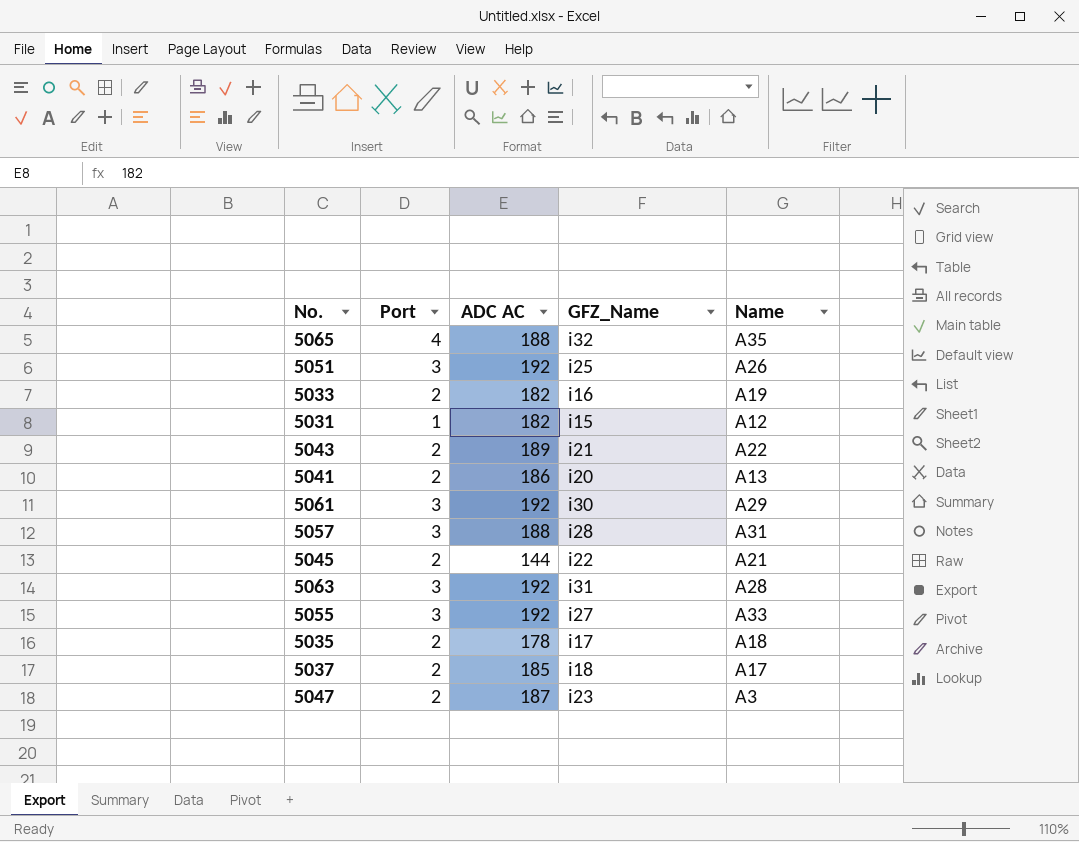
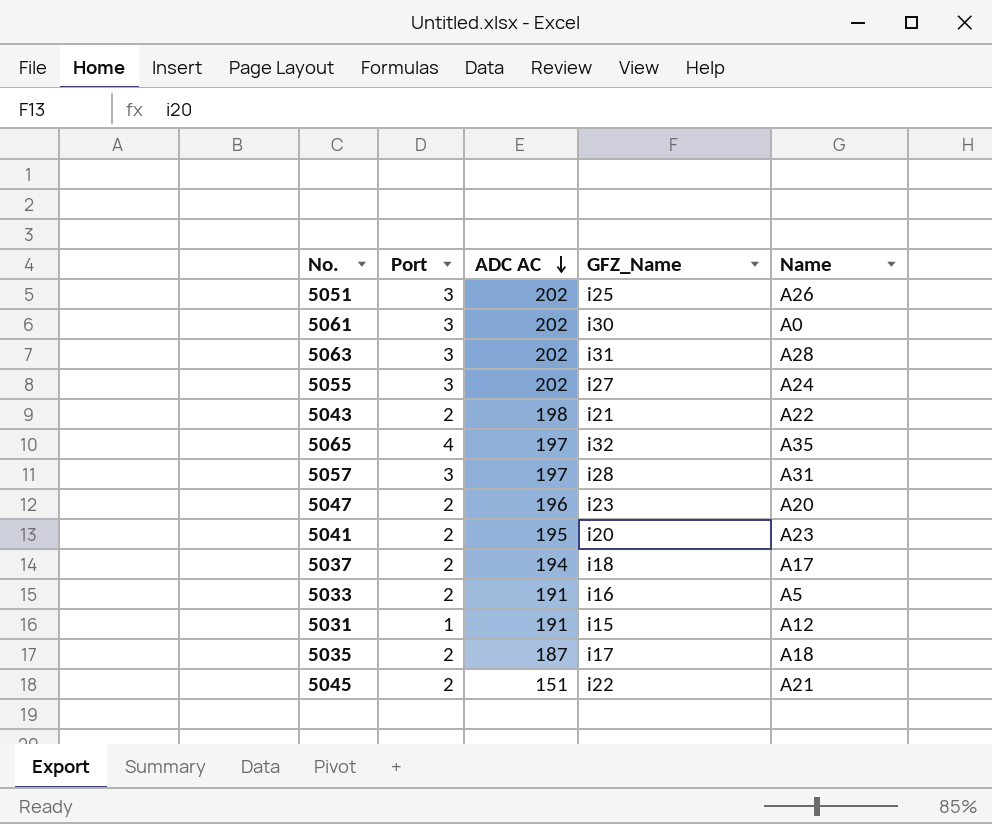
row order: none -> ADC AC descending
5051 | ADC AC: 192 -> 202
5061 | ADC AC: 192 -> 202
5061 | Name: A29 -> A0
5063 | ADC AC: 192 -> 202
5055 | ADC AC: 192 -> 202
5055 | Name: A33 -> A24
5043 | ADC AC: 189 -> 198
5065 | ADC AC: 188 -> 197
5057 | ADC AC: 188 -> 197
5047 | ADC AC: 187 -> 196
5047 | Name: A3 -> A20
5041 | ADC AC: 186 -> 195
5041 | Name: A13 -> A23
5037 | ADC AC: 185 -> 194
5033 | ADC AC: 182 -> 191
5033 | Name: A19 -> A5
5031 | ADC AC: 182 -> 191
5035 | ADC AC: 178 -> 187
5045 | ADC AC: 144 -> 151

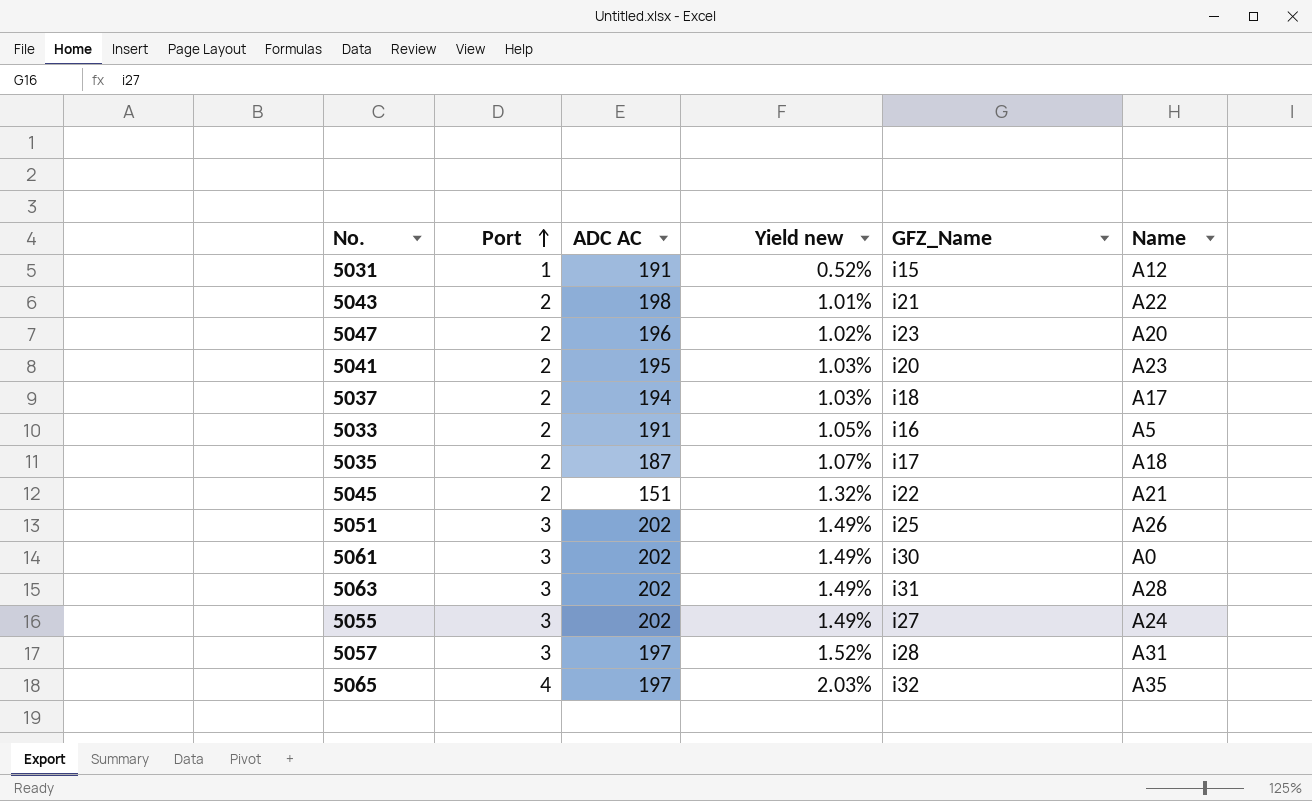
row order: ADC AC descending -> Port ascending
column Yield new | formula: none -> [Port] / [ADC AC]

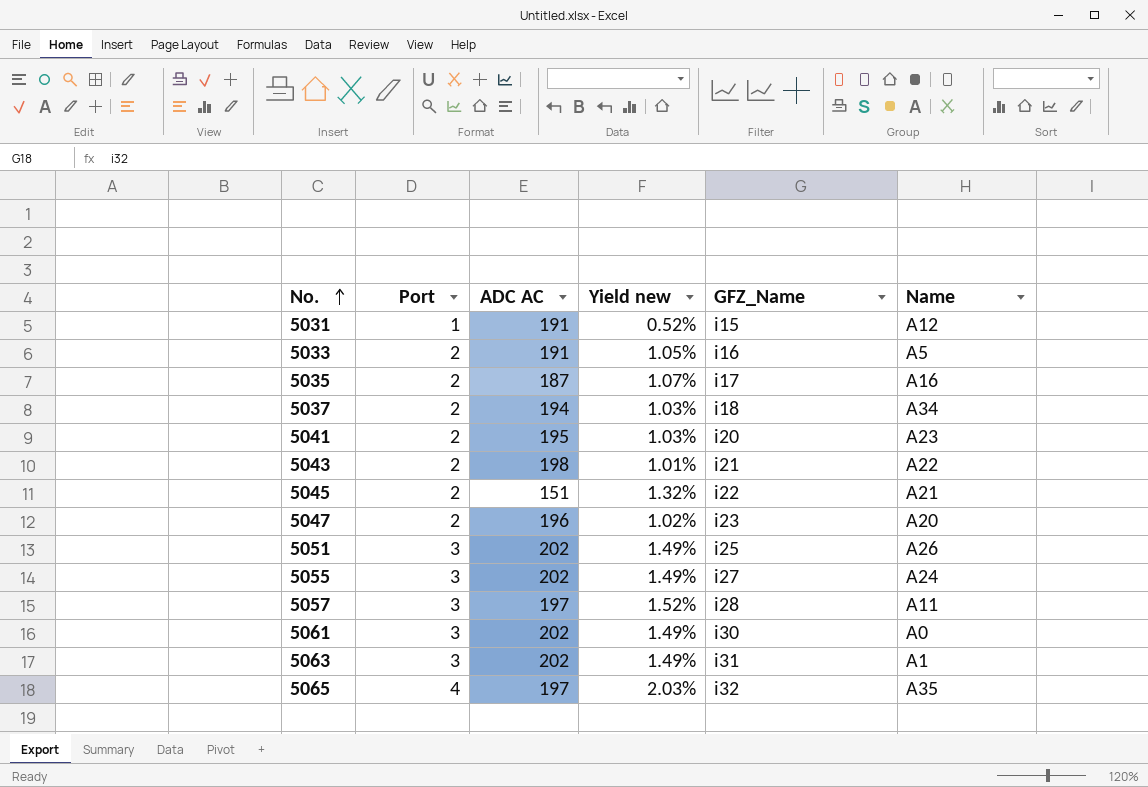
row order: Port ascending -> No. ascending
5035 | Name: A18 -> A16
5037 | Name: A17 -> A34
5057 | Name: A31 -> A11
5063 | Name: A28 -> A1

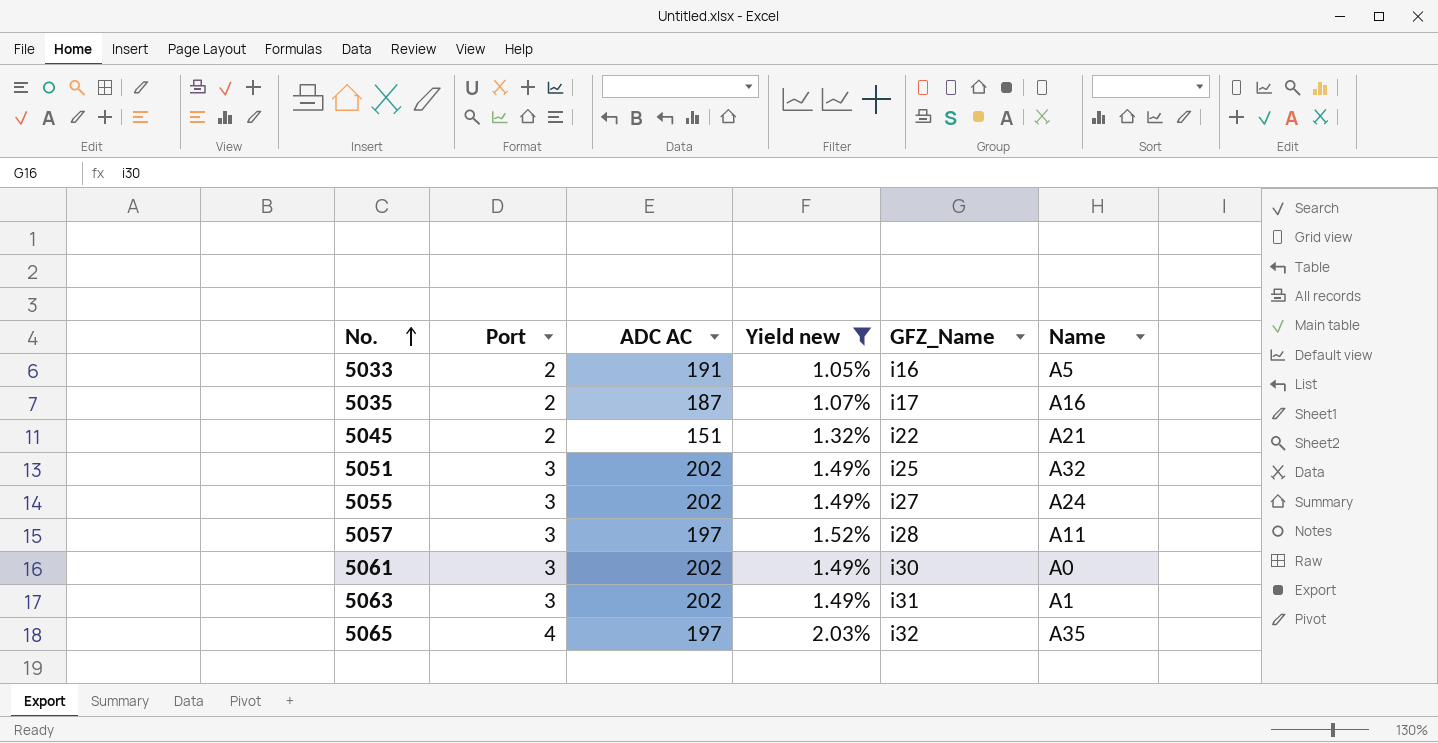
filter: none -> Yield new >= 1.05%
5051 | Name: A26 -> A32

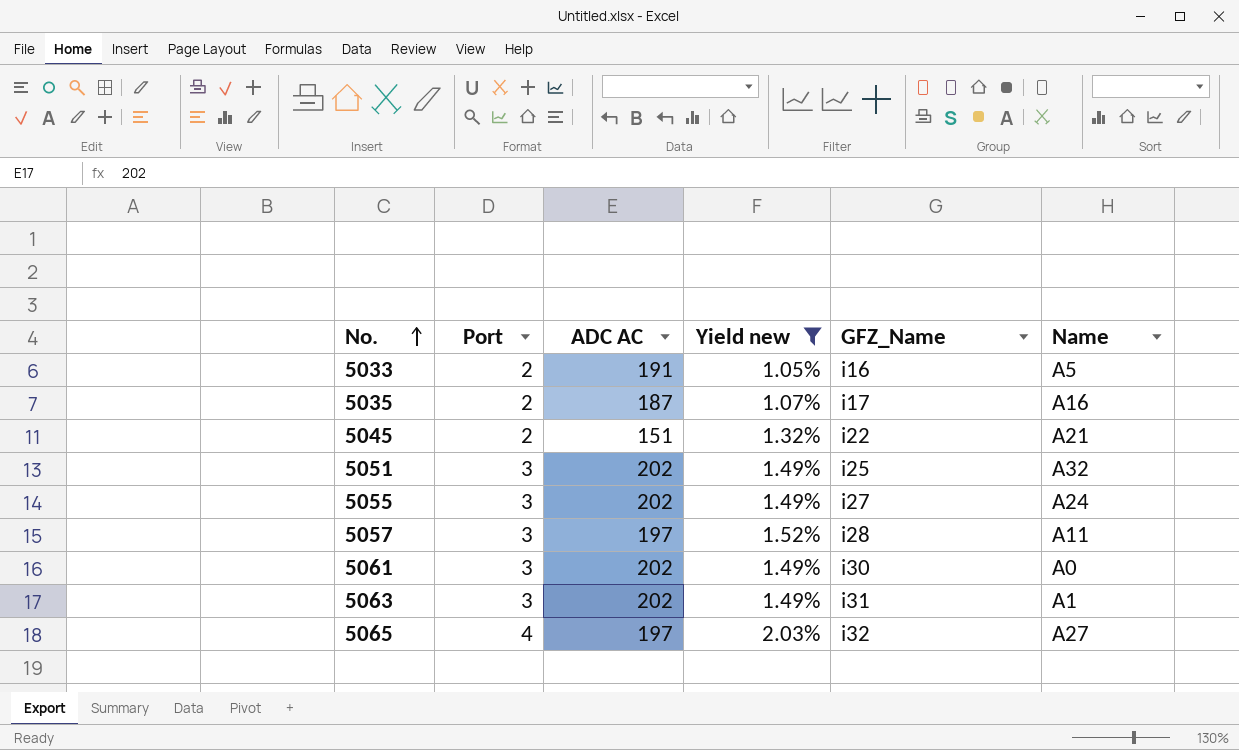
5065 | Name: A35 -> A27

